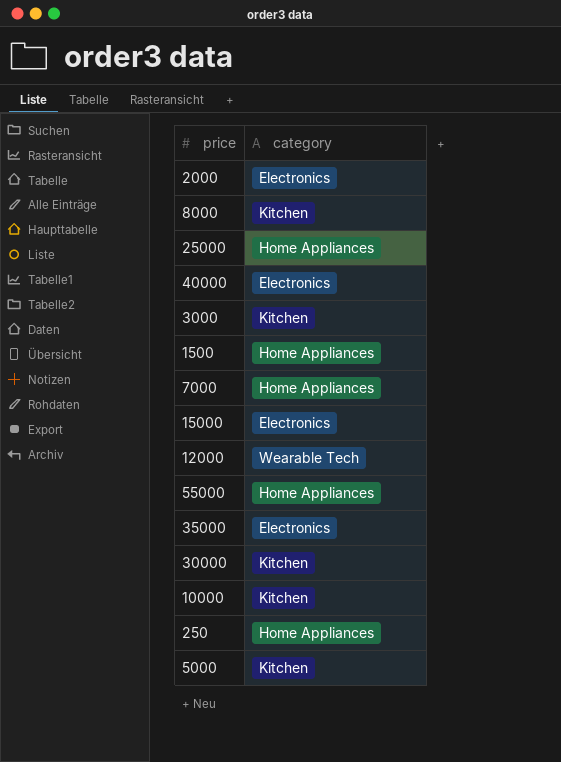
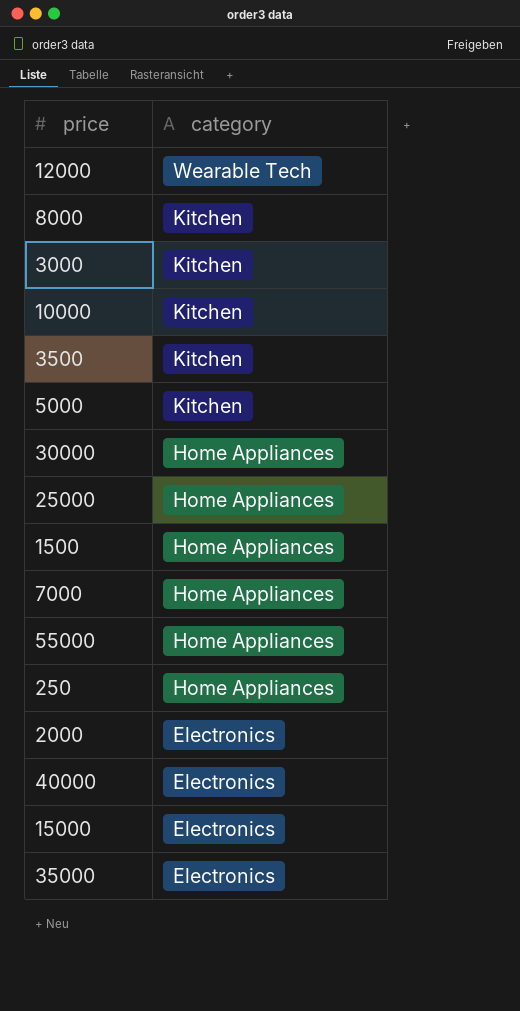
row order: none -> category descending
row 3500: none -> Kitchen
30000 | category: Kitchen -> Home Appliances

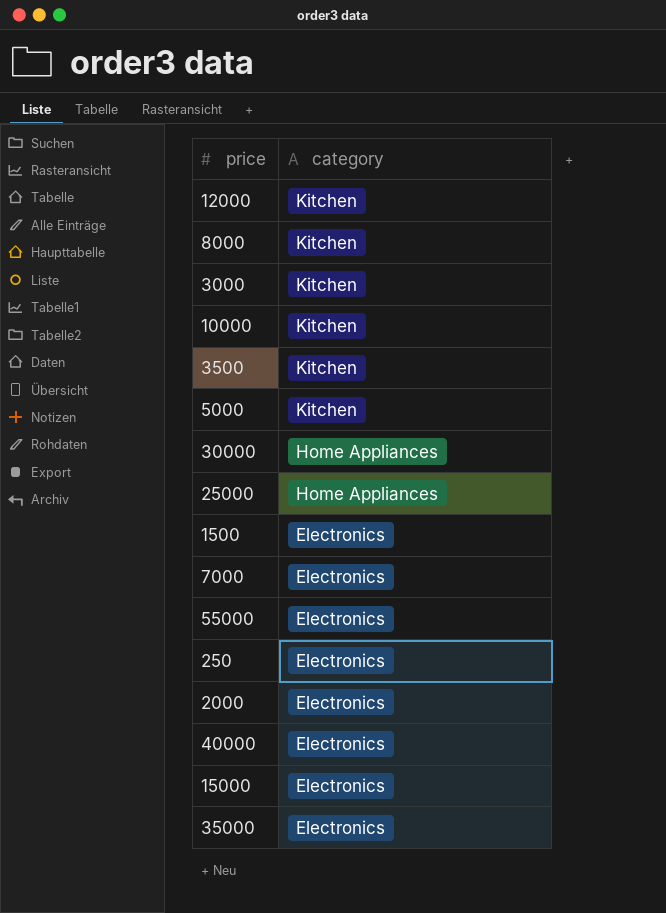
12000 | category: Wearable Tech -> Kitchen
1500 | category: Home Appliances -> Electronics
7000 | category: Home Appliances -> Electronics
55000 | category: Home Appliances -> Electronics
250 | category: Home Appliances -> Electronics

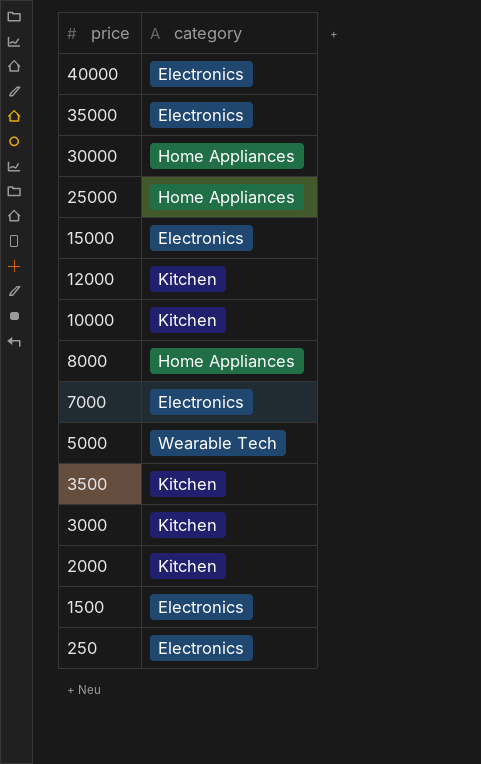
row order: category descending -> price descending
row 55000: Electronics -> none
8000 | category: Kitchen -> Home Appliances
5000 | category: Kitchen -> Wearable Tech
2000 | category: Electronics -> Kitchen

